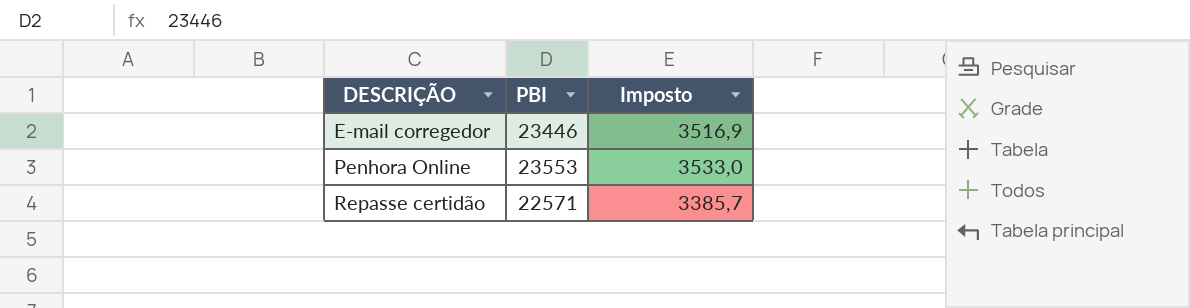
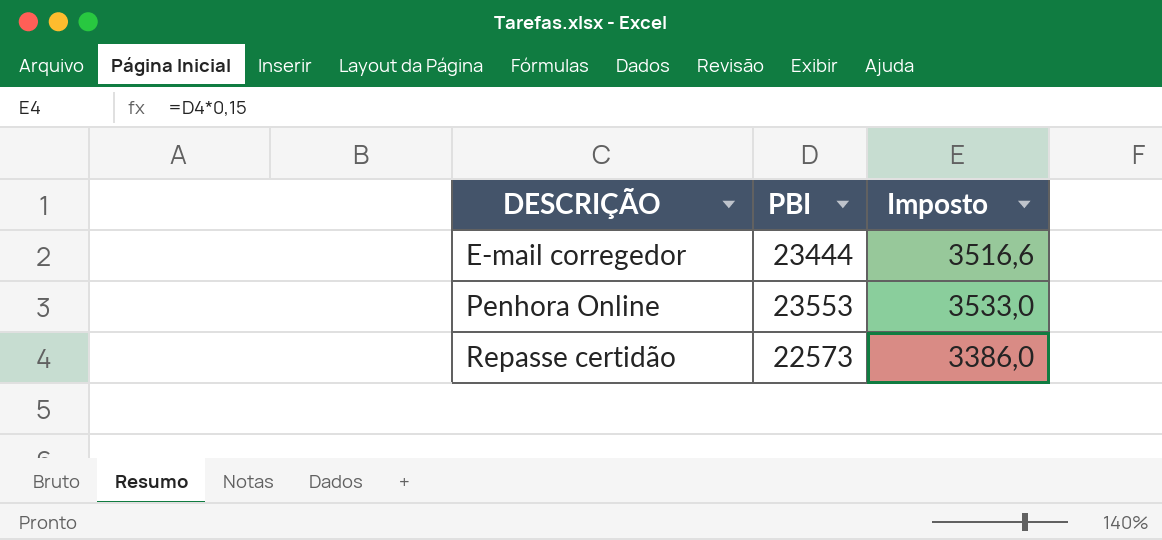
E-mail corregedor | PBI: 23446 -> 23444
E-mail corregedor | Imposto: 3516,9 -> 3516,6
Repasse certidão | PBI: 22571 -> 22573
Repasse certidão | Imposto: 3385,7 -> 3386,0

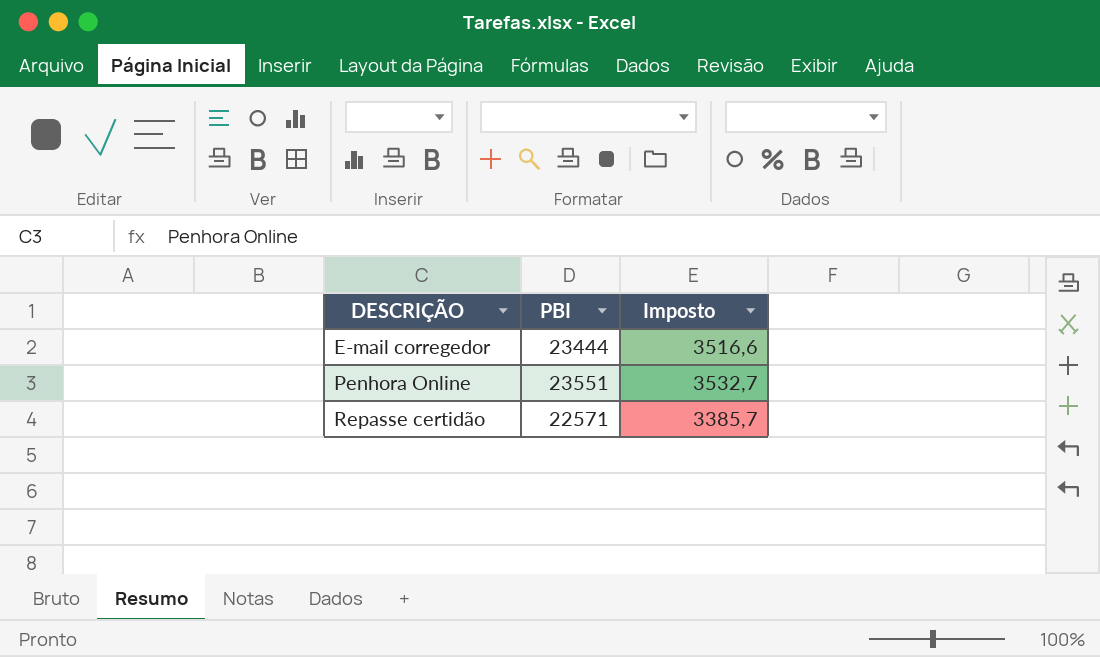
Penhora Online | PBI: 23553 -> 23551
Penhora Online | Imposto: 3533,0 -> 3532,7
Repasse certidão | PBI: 22573 -> 22571
Repasse certidão | Imposto: 3386,0 -> 3385,7

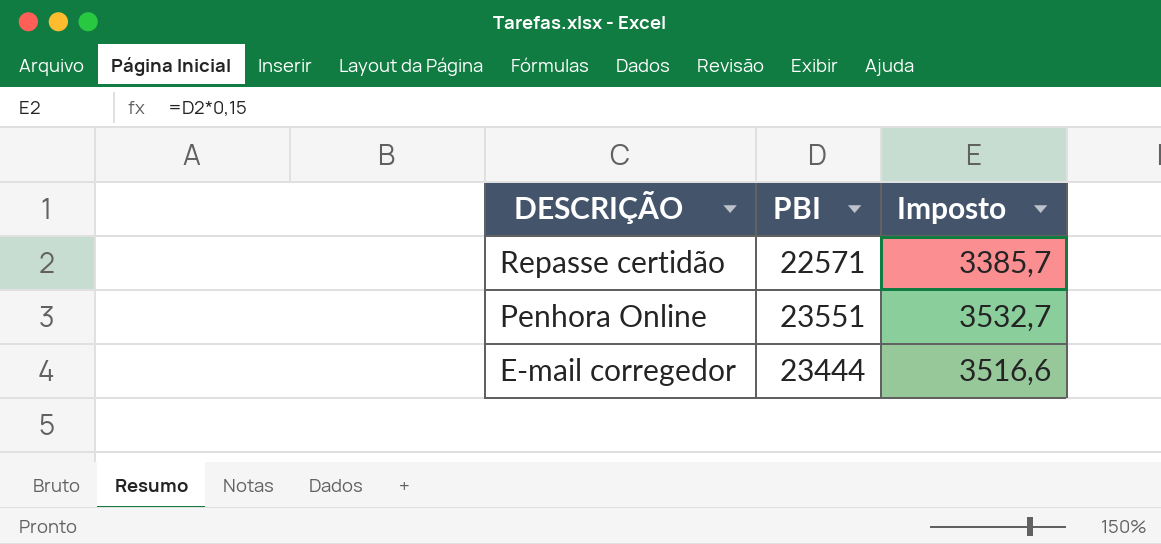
row order: DESCRIÇÃO ascending -> DESCRIÇÃO descending

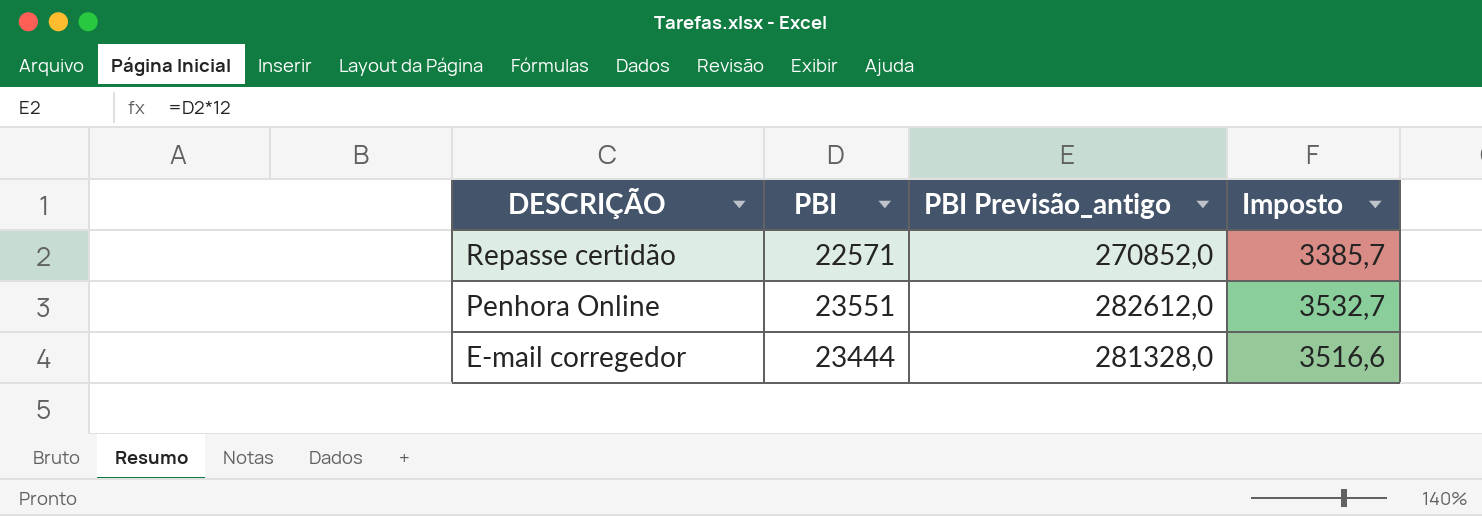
column PBI Previsão_antigo | formula: none -> [PBI] * 12

